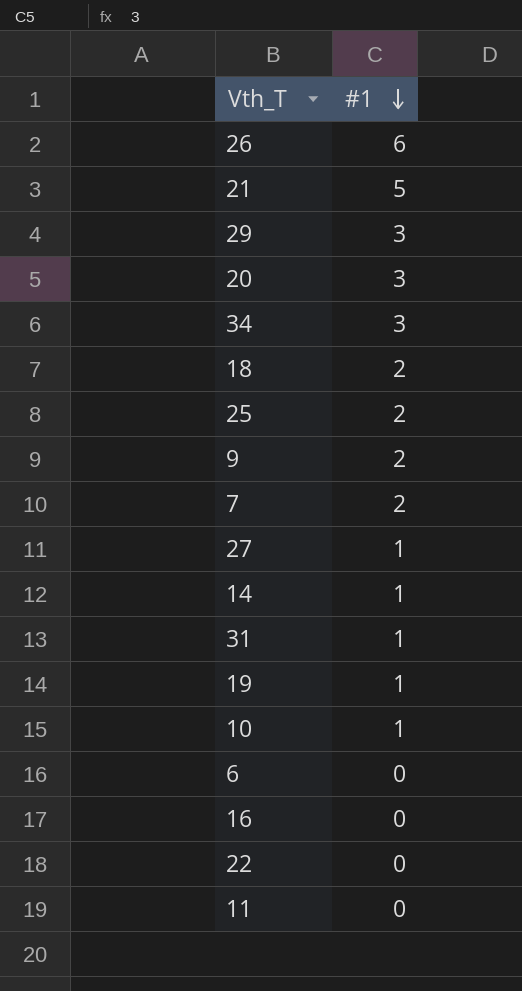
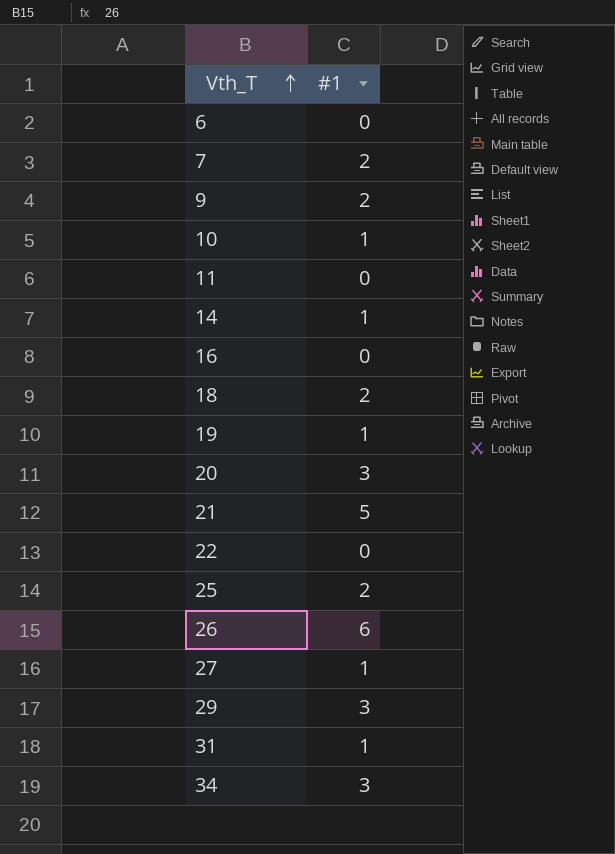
row order: #1 descending -> Vth_T ascending

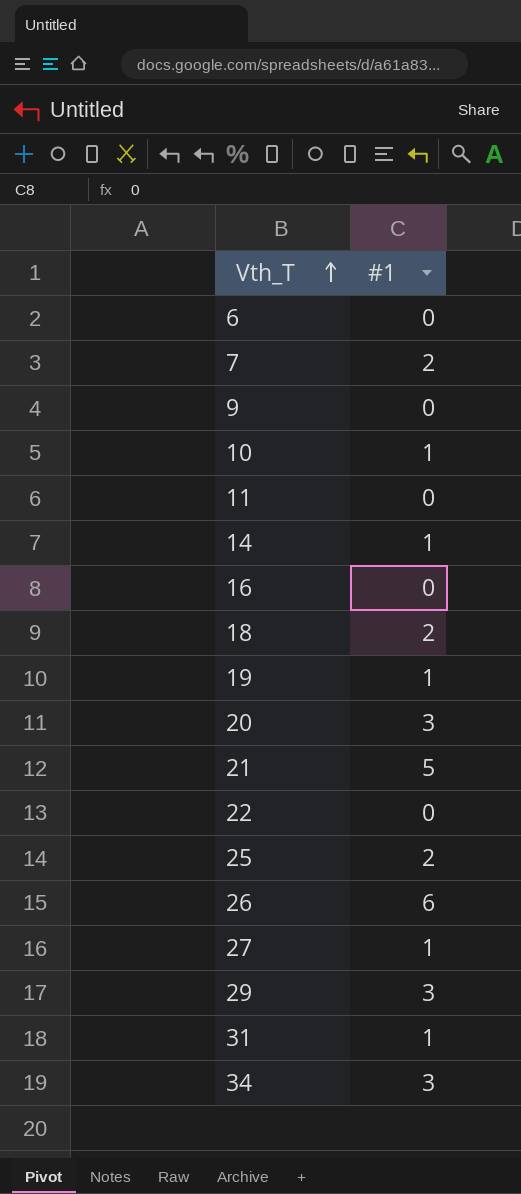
9 | #1: 2 -> 0

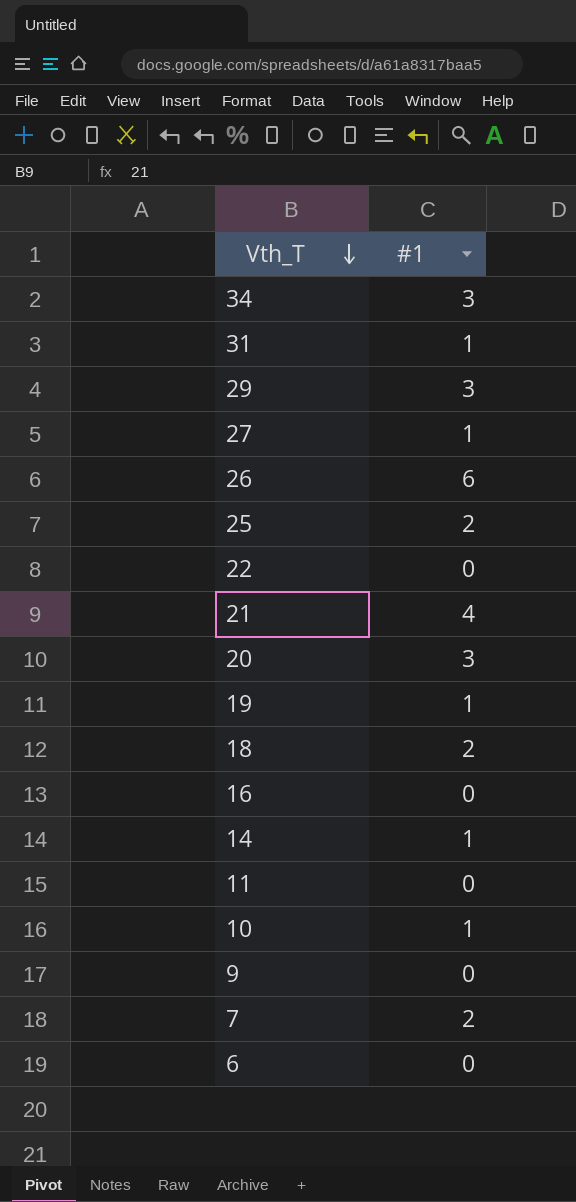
row order: Vth_T ascending -> Vth_T descending
21 | #1: 5 -> 4

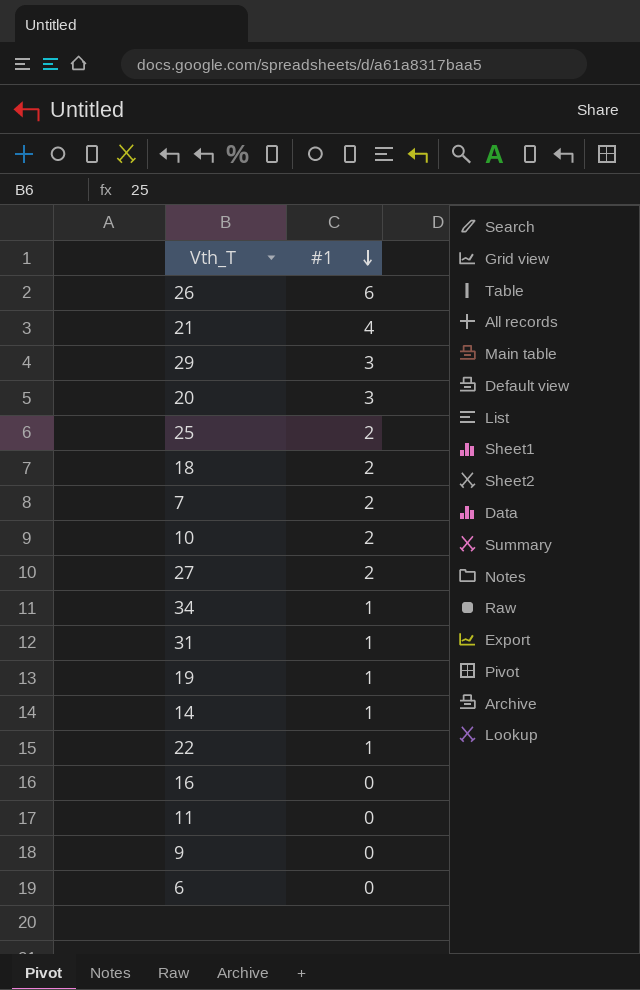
row order: Vth_T descending -> #1 descending
10 | #1: 1 -> 2
27 | #1: 1 -> 2
34 | #1: 3 -> 1
22 | #1: 0 -> 1

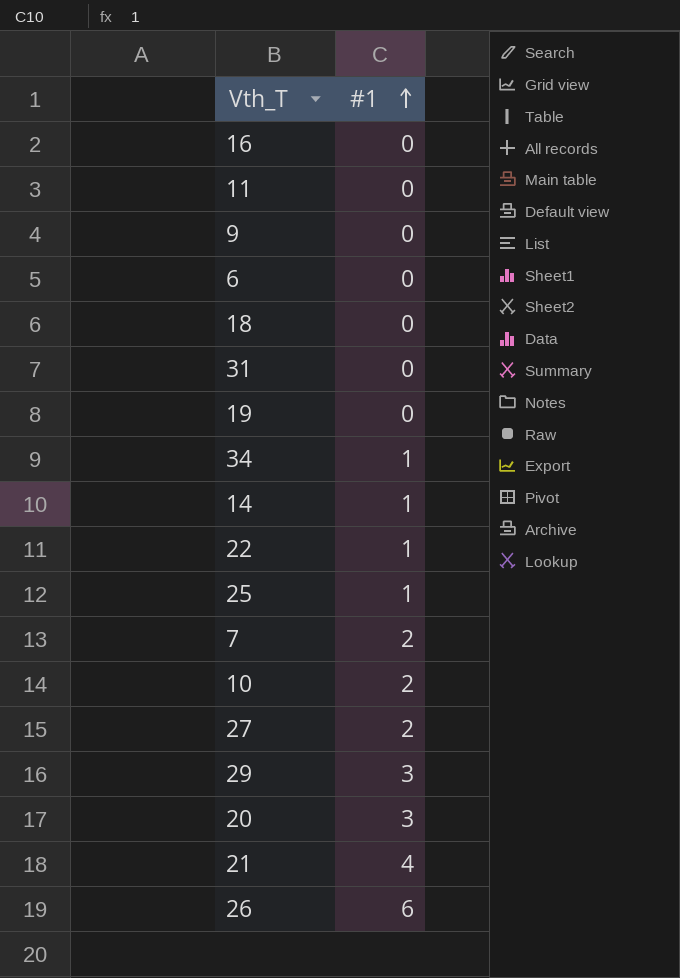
row order: #1 descending -> #1 ascending
18 | #1: 2 -> 0
31 | #1: 1 -> 0
19 | #1: 1 -> 0
25 | #1: 2 -> 1

